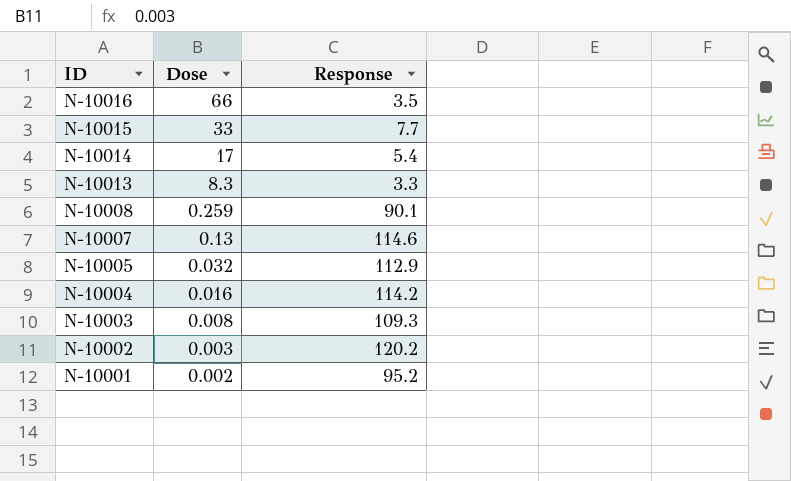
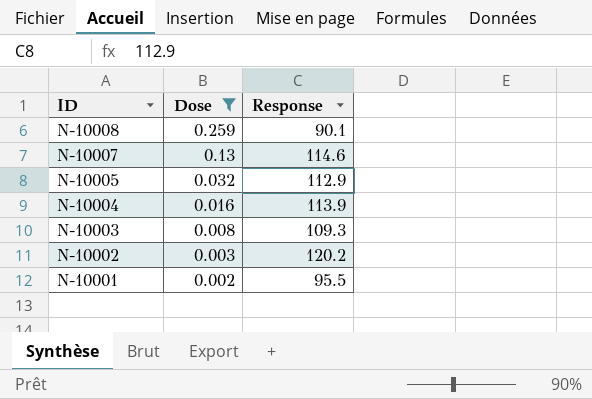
filter: none -> Dose <= 0.259
N-10004 | Response: 114.2 -> 113.9
N-10001 | Response: 95.2 -> 95.5

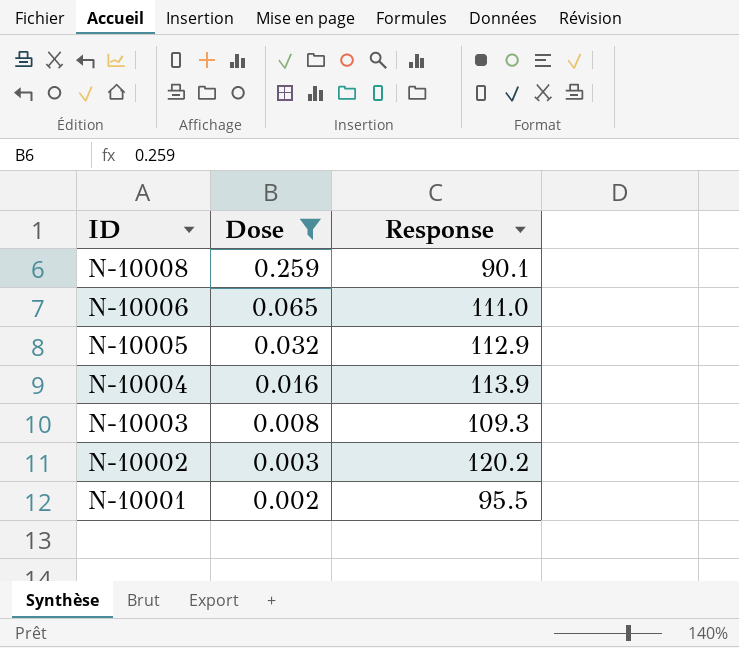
row N-10007: 0.13 | 114.6 -> none
row N-10006: none -> 0.065 | 111.0

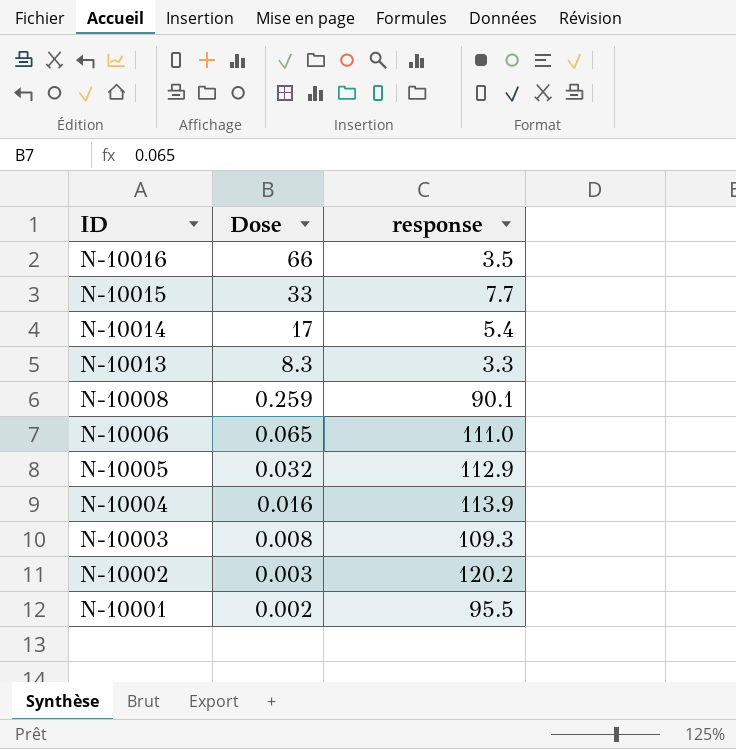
filter: Dose <= 0.259 -> none
column name: Response -> response

